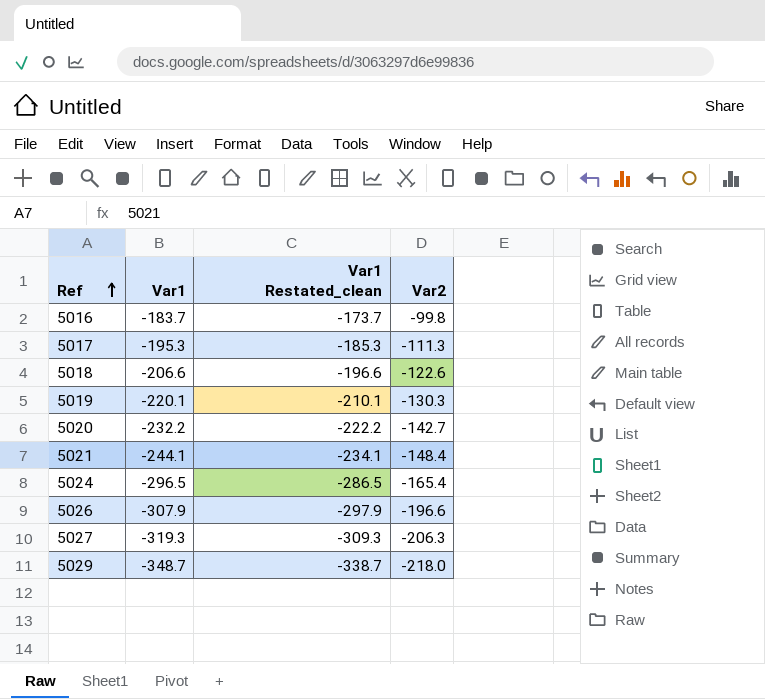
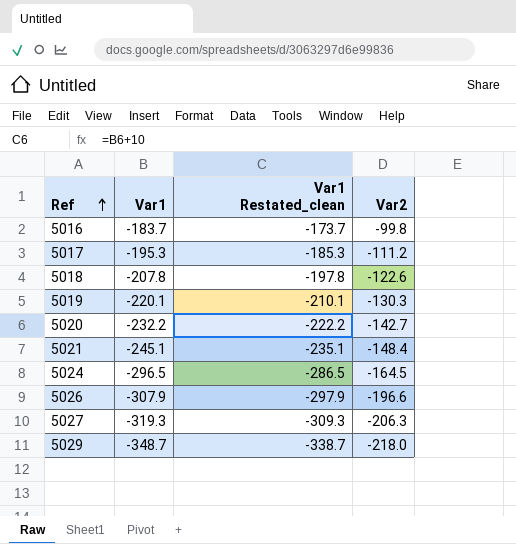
5017 | Var2: -111.3 -> -111.2
5018 | Var1: -206.6 -> -207.8
5018 | Var1 Restated_clean: -196.6 -> -197.8
5021 | Var1: -244.1 -> -245.1
5021 | Var1 Restated_clean: -234.1 -> -235.1
5024 | Var2: -165.4 -> -164.5

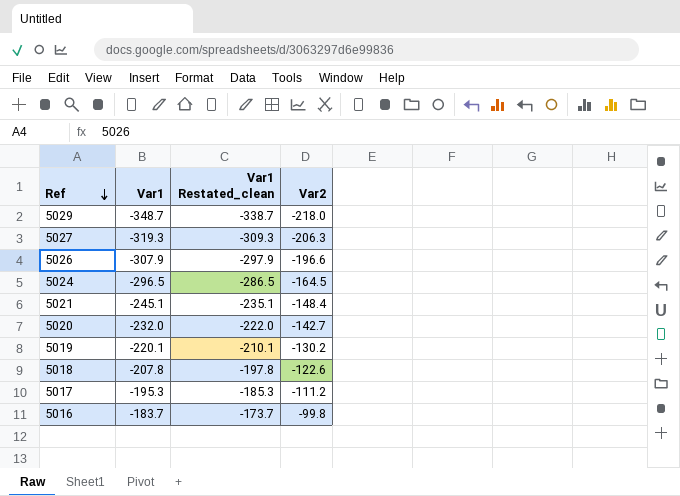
row order: Ref ascending -> Ref descending
5020 | Var1: -232.2 -> -232.0
5020 | Var1 Restated_clean: -222.2 -> -222.0
5019 | Var2: -130.3 -> -130.2

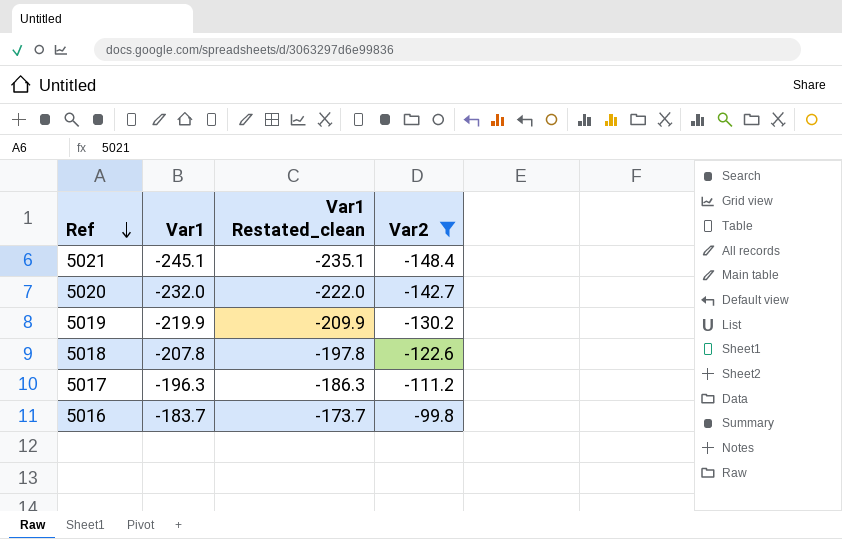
filter: none -> Var2 >= -148.4
5019 | Var1: -220.1 -> -219.9
5019 | Var1 Restated_clean: -210.1 -> -209.9
5017 | Var1: -195.3 -> -196.3
5017 | Var1 Restated_clean: -185.3 -> -186.3

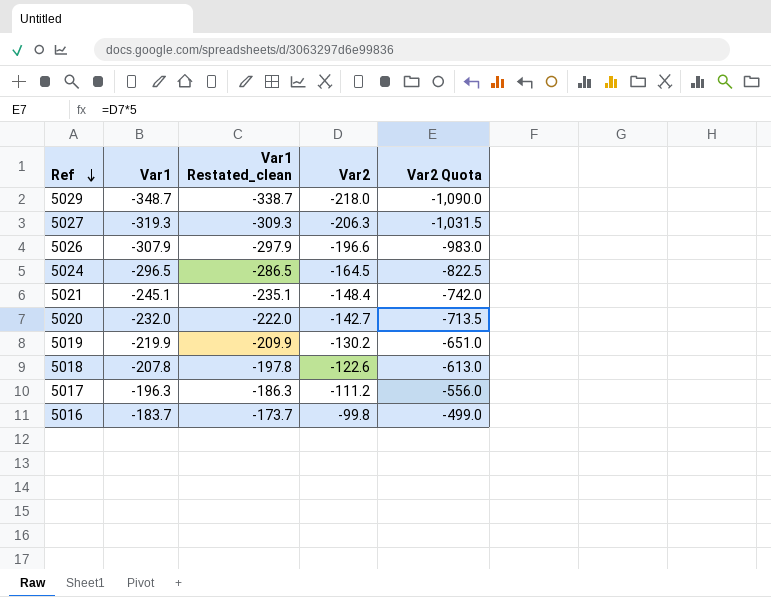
filter: Var2 >= -148.4 -> none
column Var2 Quota | formula: none -> [Var2] * 5

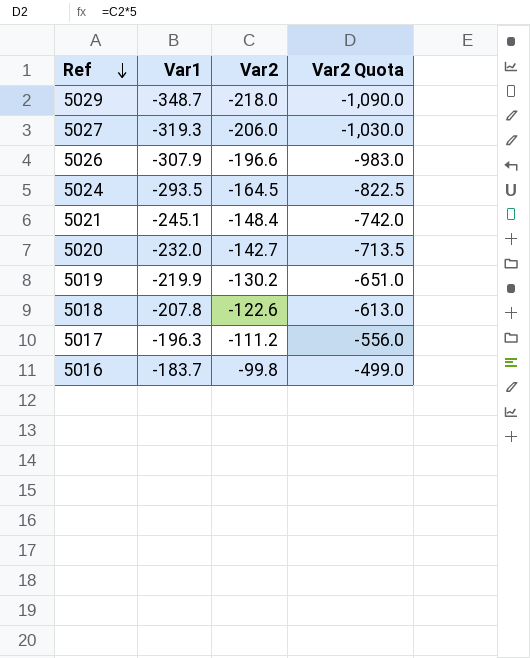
column Var1 Restated_clean | formula: [Var1] + 10 -> none
5027 | Var2: -206.3 -> -206.0
5027 | Var2 Quota: -1,031.5 -> -1,030.0
5024 | Var1: -296.5 -> -293.5

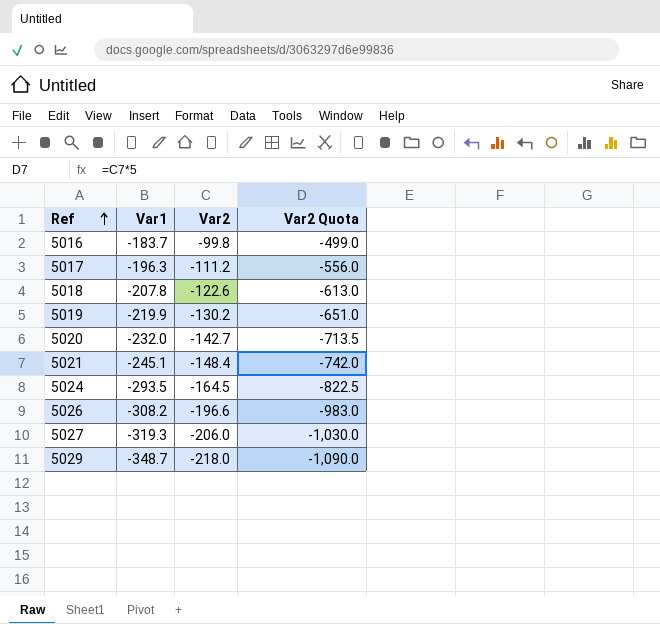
row order: Ref descending -> Ref ascending
5026 | Var1: -307.9 -> -308.2

